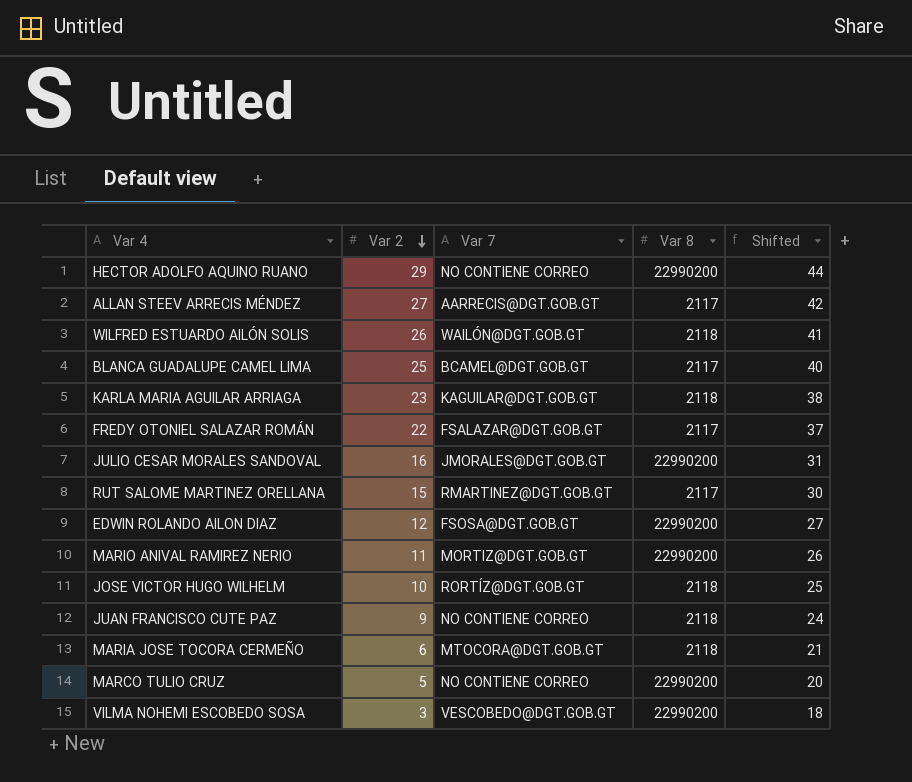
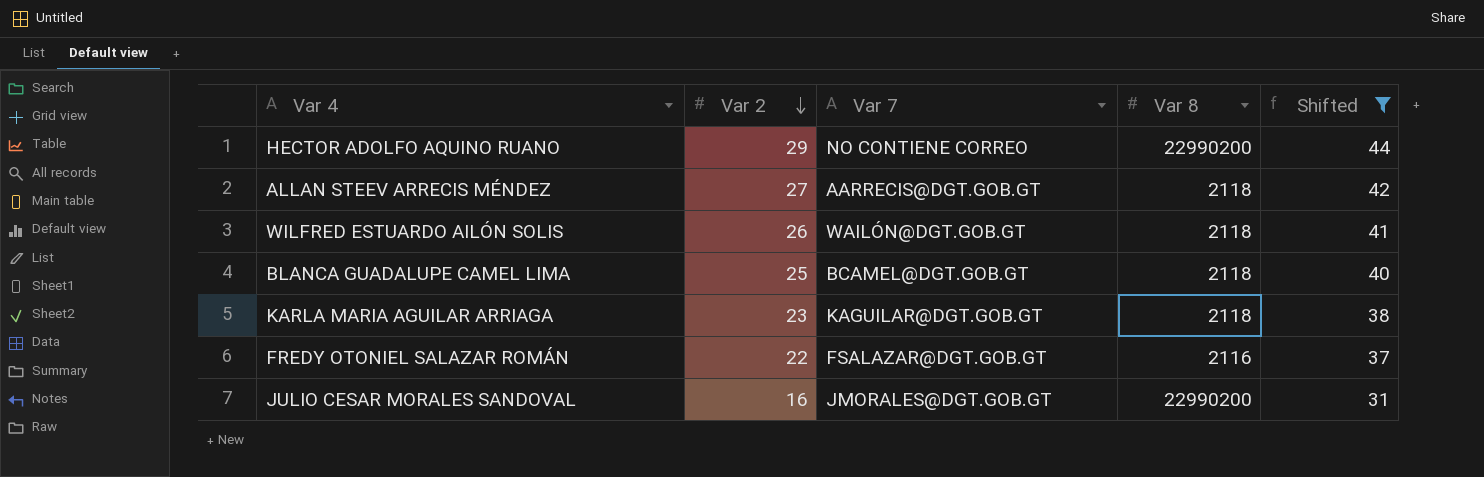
filter: none -> Shifted >= 31
ALLAN STEEV ARRECIS MÉNDEZ | Var 8: 2117 -> 2118
BLANCA GUADALUPE CAMEL LIMA | Var 8: 2117 -> 2118
FREDY OTONIEL SALAZAR ROMÁN | Var 8: 2117 -> 2116

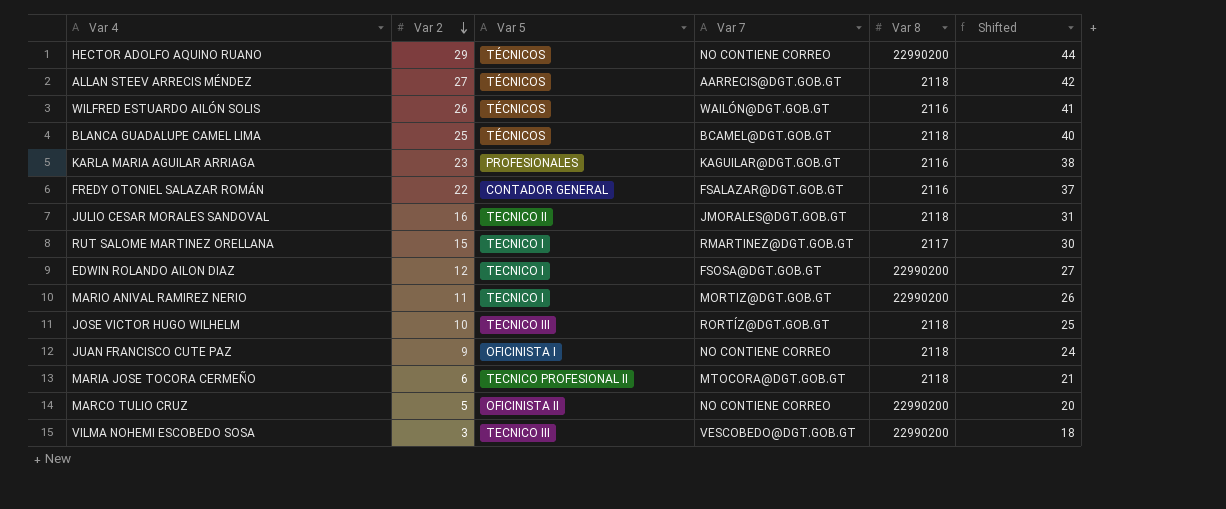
filter: Shifted >= 31 -> none
column Var 5 | position: none -> 3
WILFRED ESTUARDO AILÓN SOLIS | Var 8: 2118 -> 2116
KARLA MARIA AGUILAR ARRIAGA | Var 8: 2118 -> 2116
JULIO CESAR MORALES SANDOVAL | Var 8: 22990200 -> 2118

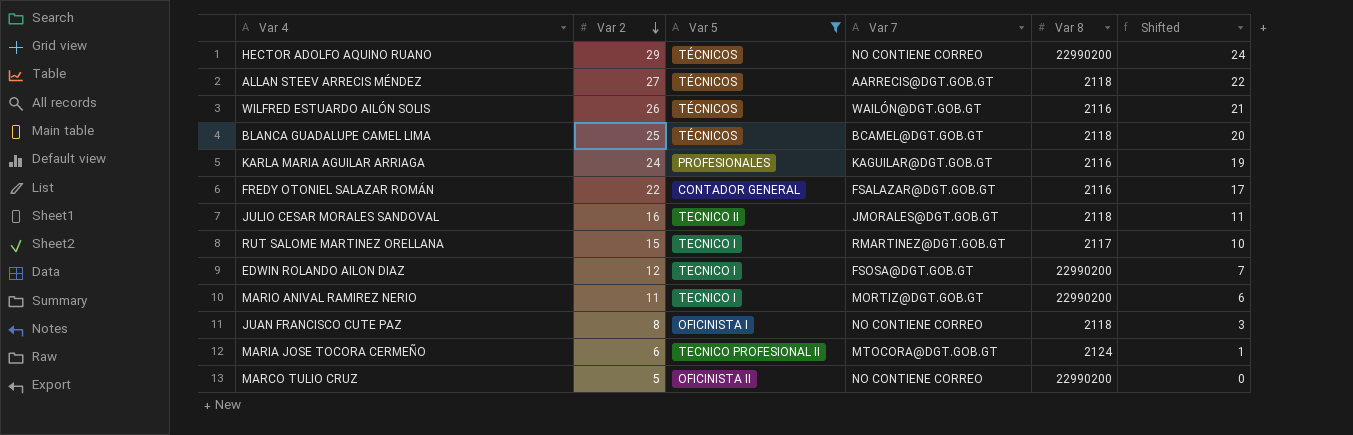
filter: none -> Var 5 != TECNICO III
column Shifted | formula: [Var 2] + 15 -> [Var 2] - 5
KARLA MARIA AGUILAR ARRIAGA | Var 2: 23 -> 24
JUAN FRANCISCO CUTE PAZ | Var 2: 9 -> 8
MARIA JOSE TOCORA CERMEÑO | Var 8: 2118 -> 2124

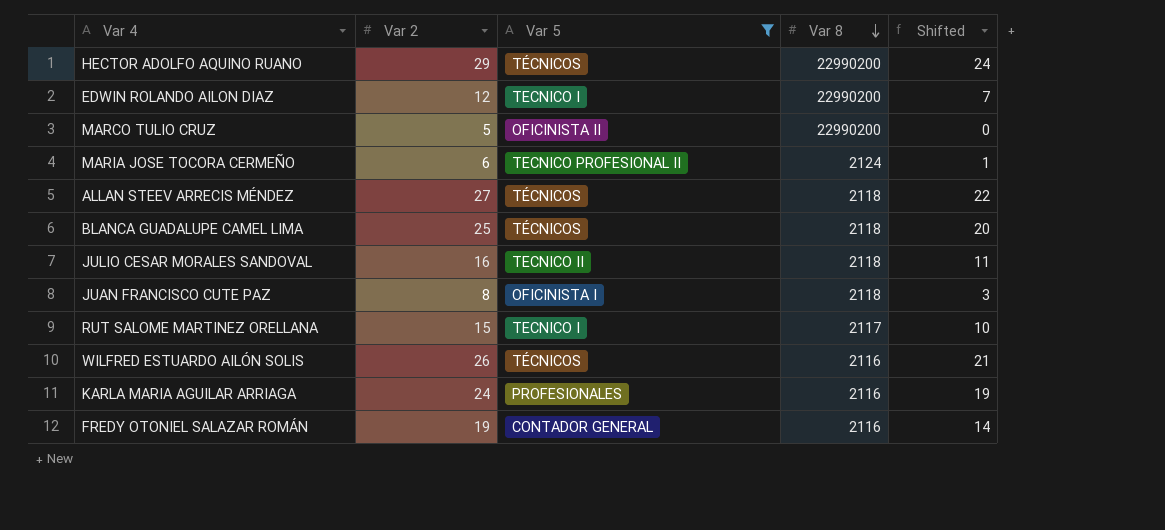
row order: Var 2 descending -> Var 8 descending
column Var 7 | position: 4 -> none
row MARIO ANIVAL RAMIREZ NERIO: 11 | TECNICO I | MORTIZ@DGT.GOB.GT | 22990200 | 6 -> none
FREDY OTONIEL SALAZAR ROMÁN | Var 2: 22 -> 19
FREDY OTONIEL SALAZAR ROMÁN | Shifted: 17 -> 14

